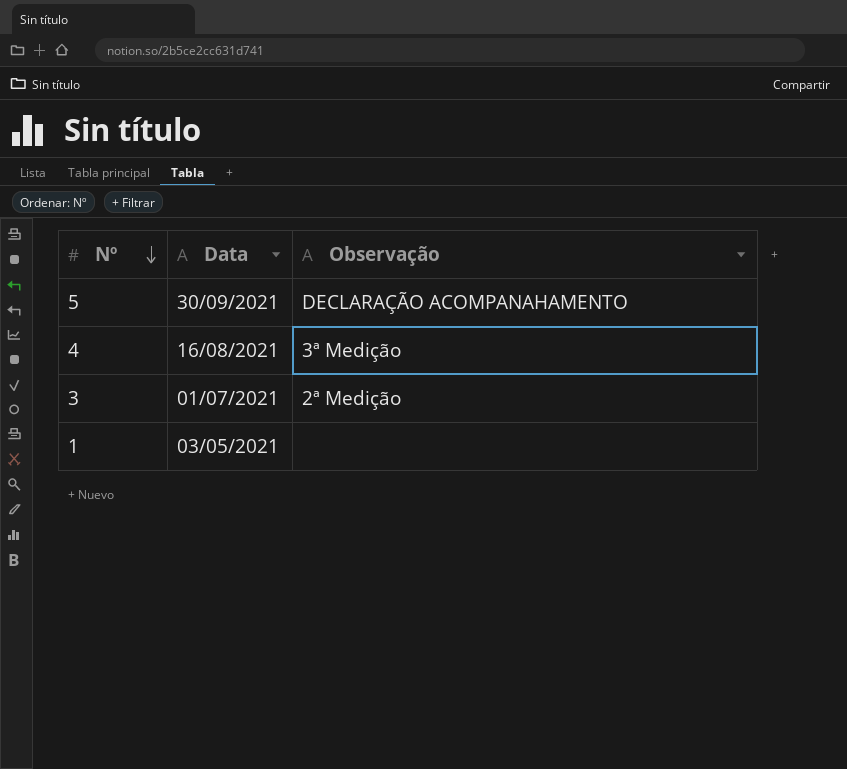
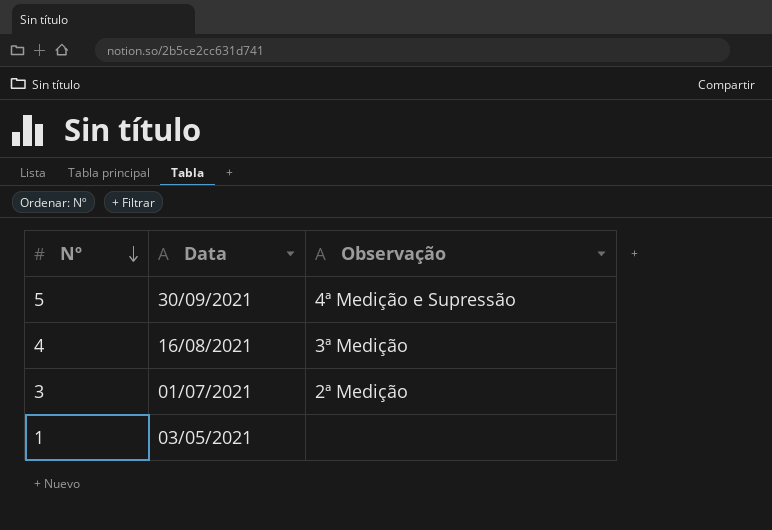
5 | Observação: DECLARAÇÃO ACOMPANAHAMENTO -> 4ª Medição e Supressão

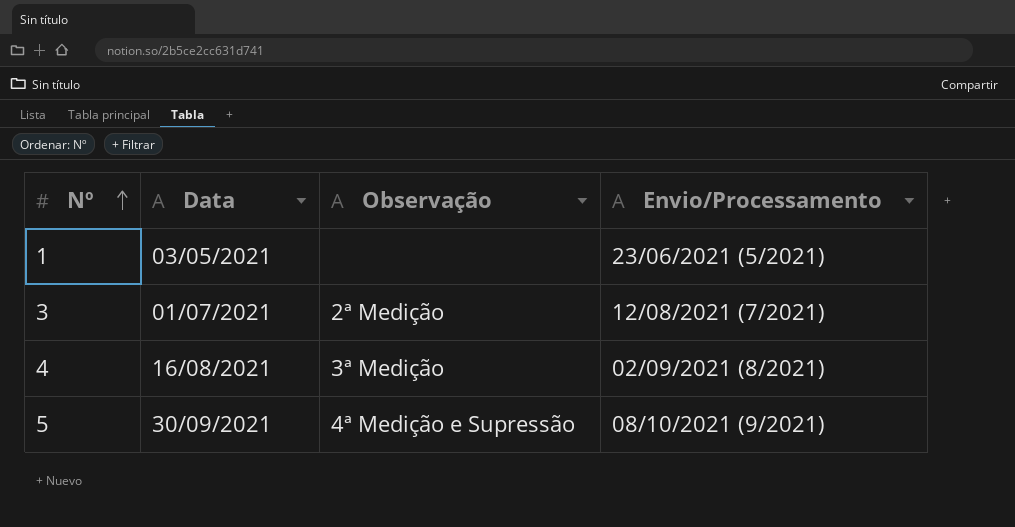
row order: Nº descending -> Nº ascending
column Envio/Processamento | position: none -> 4

